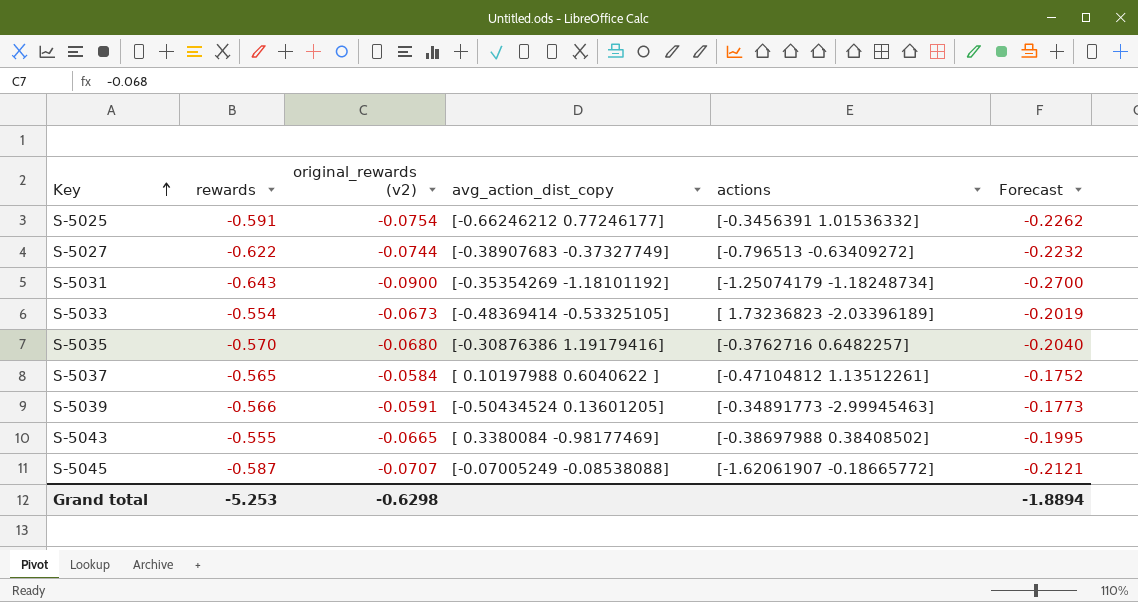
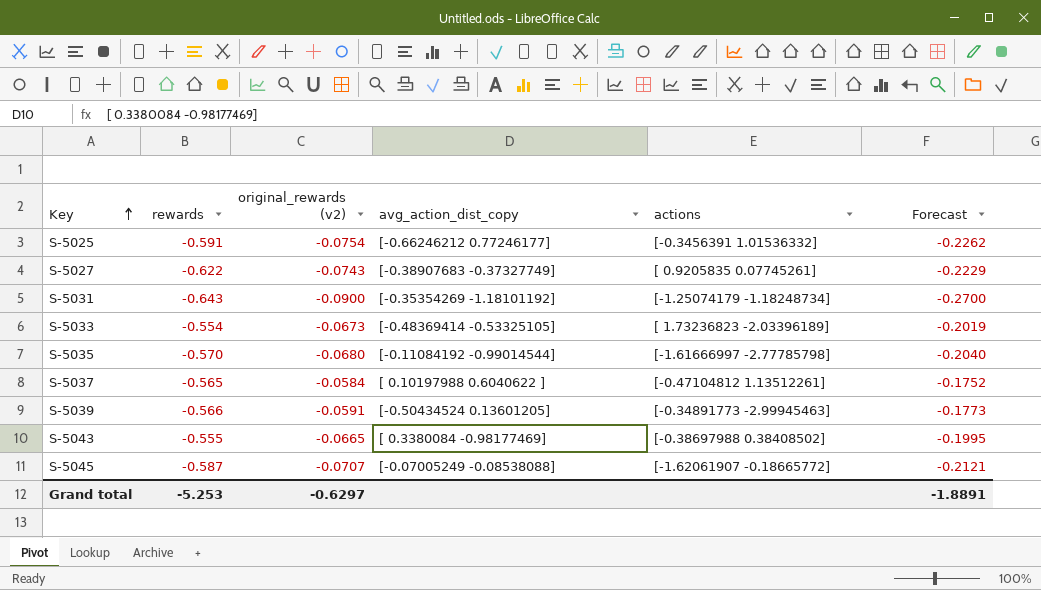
S-5027 | original_rewards (v2): -0.0744 -> -0.0743
S-5027 | actions: [-0.796513 -0.63409272] -> [ 0.9205835 0.07745261]
S-5027 | Forecast: -0.2232 -> -0.2229
S-5035 | avg_action_dist_copy: [-0.30876386 1.19179416] -> [-0.11084192 -0.99014544]
S-5035 | actions: [-0.3762716 0.6482257] -> [-1.61666997 -2.77785798]
Grand total | original_rewards (v2): -0.6298 -> -0.6297
Grand total | Forecast: -1.8894 -> -1.8891

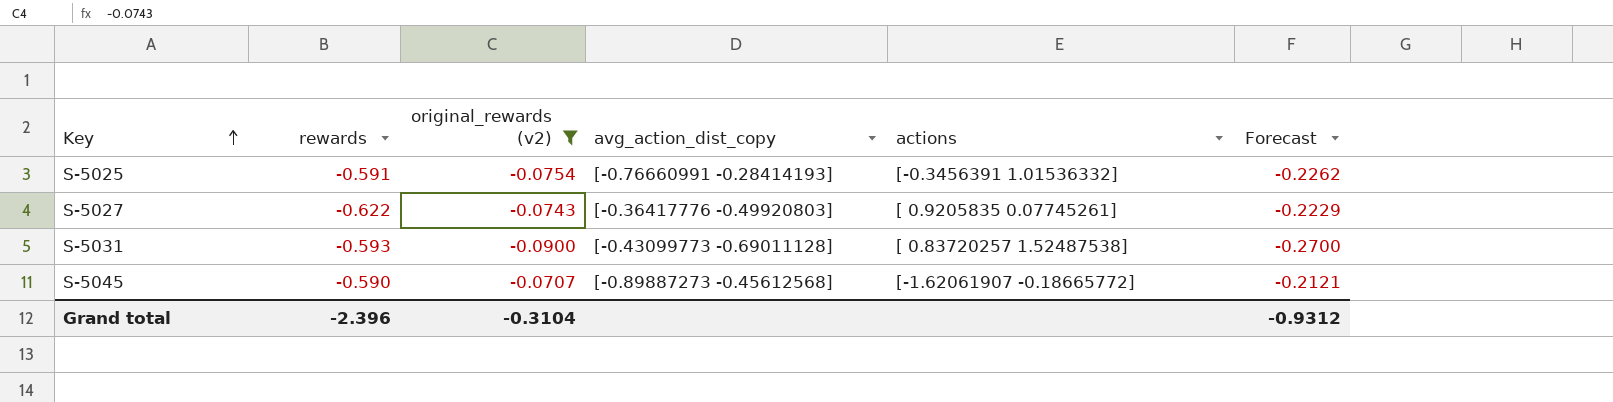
filter: none -> original_rewards (v2) <= -0.0707
S-5025 | avg_action_dist_copy: [-0.66246212 0.77246177] -> [-0.76660991 -0.28414193]
S-5027 | avg_action_dist_copy: [-0.38907683 -0.37327749] -> [-0.36417776 -0.49920803]
S-5031 | rewards: -0.643 -> -0.593
S-5031 | avg_action_dist_copy: [-0.35354269 -1.18101192] -> [-0.43099773 -0.69011128]
S-5031 | actions: [-1.25074179 -1.18248734] -> [ 0.83720257 1.52487538]
S-5045 | rewards: -0.587 -> -0.590
S-5045 | avg_action_dist_copy: [-0.07005249 -0.08538088] -> [-0.89887273 -0.45612568]
Grand total | rewards: -5.253 -> -2.396
Grand total | original_rewards (v2): -0.6297 -> -0.3104
Grand total | Forecast: -1.8891 -> -0.9312

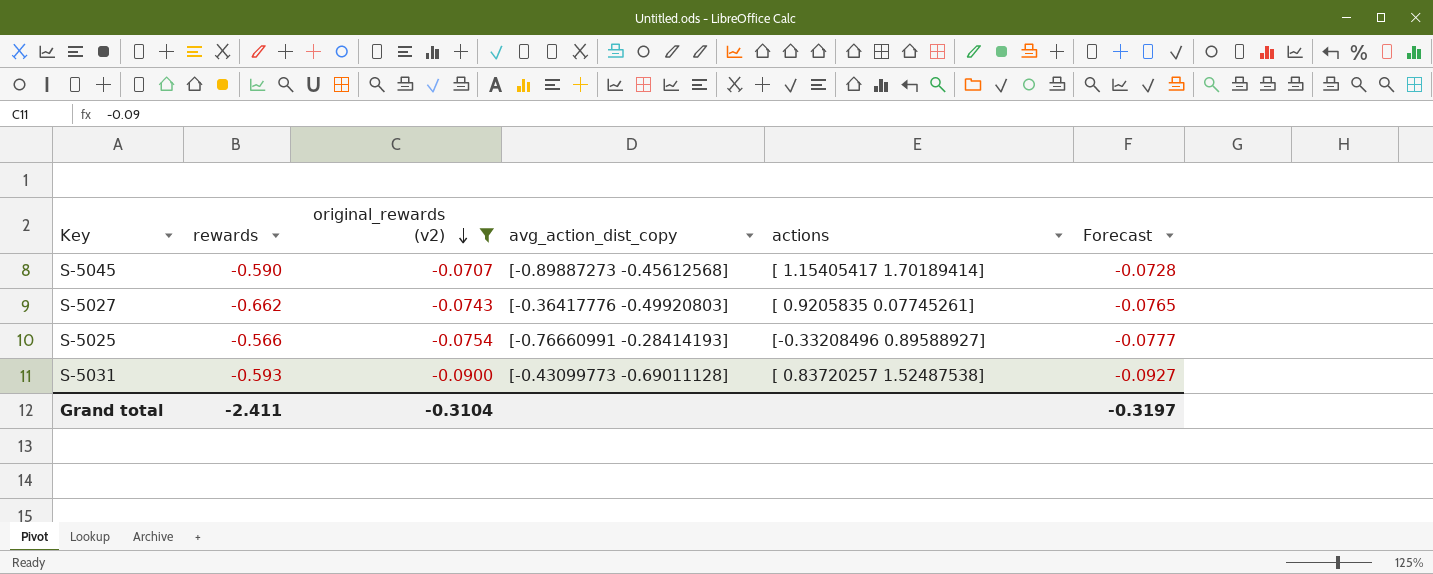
row order: Key ascending -> original_rewards (v2) descending
column Forecast | formula: [original_rewards (v2)] * 3 -> [original_rewards (v2)] * 1.03
S-5045 | actions: [-1.62061907 -0.18665772] -> [ 1.15405417 1.70189414]
S-5027 | rewards: -0.622 -> -0.662
S-5025 | rewards: -0.591 -> -0.566
S-5025 | actions: [-0.3456391 1.01536332] -> [-0.33208496 0.89588927]
Grand total | rewards: -2.396 -> -2.411
Grand total | Forecast: -0.9312 -> -0.3197

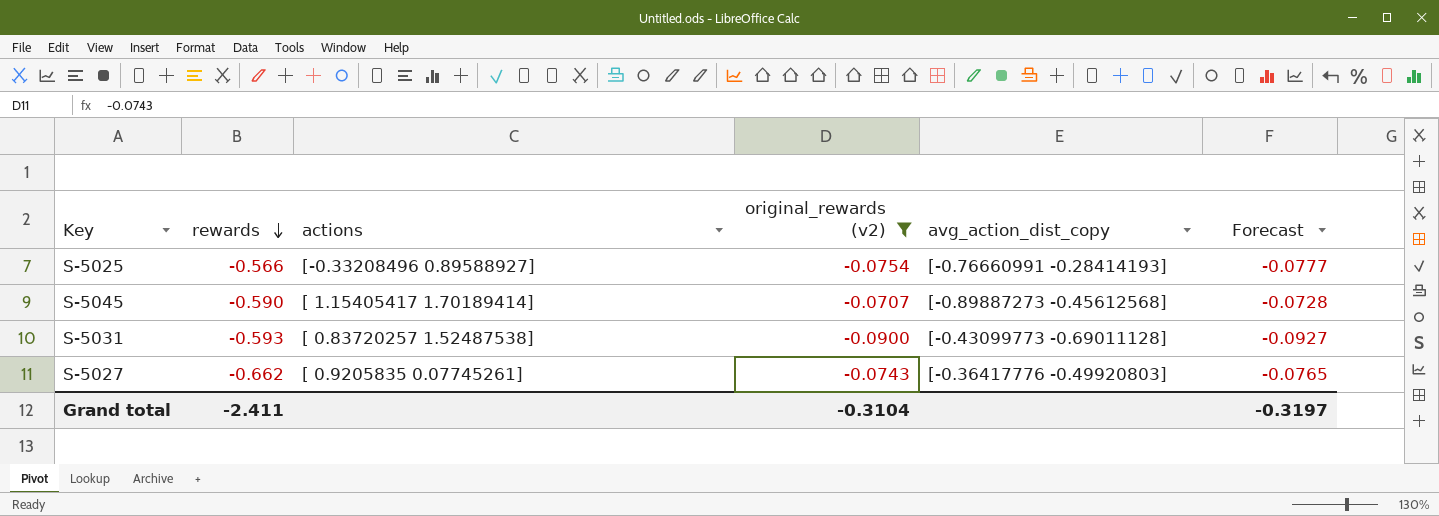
row order: original_rewards (v2) descending -> rewards descending
column actions | position: 5 -> 3

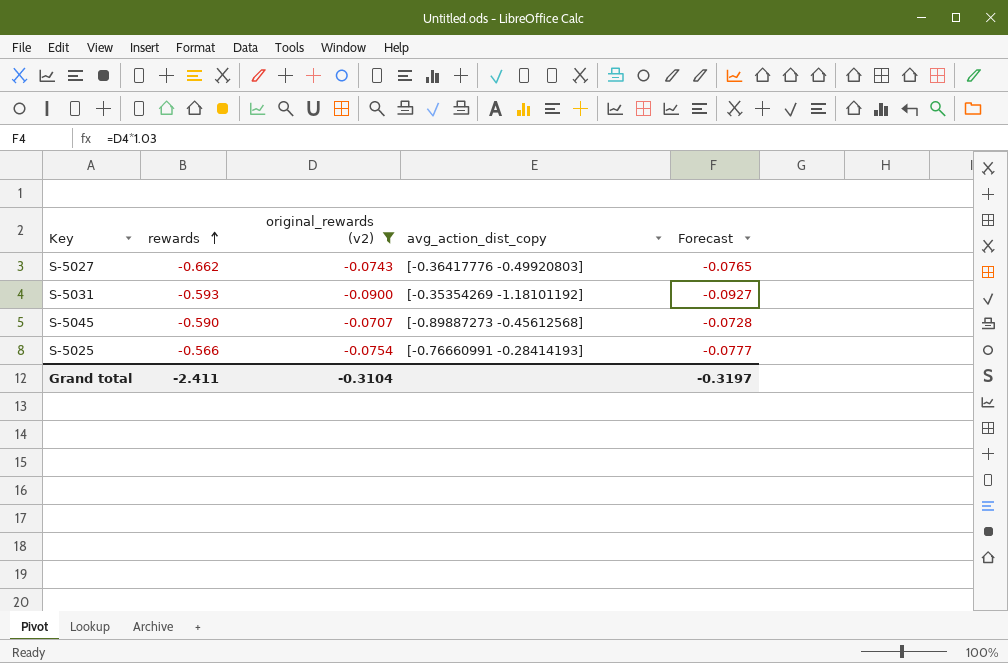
row order: rewards descending -> rewards ascending
column actions | position: 3 -> none
S-5031 | avg_action_dist_copy: [-0.43099773 -0.69011128] -> [-0.35354269 -1.18101192]

